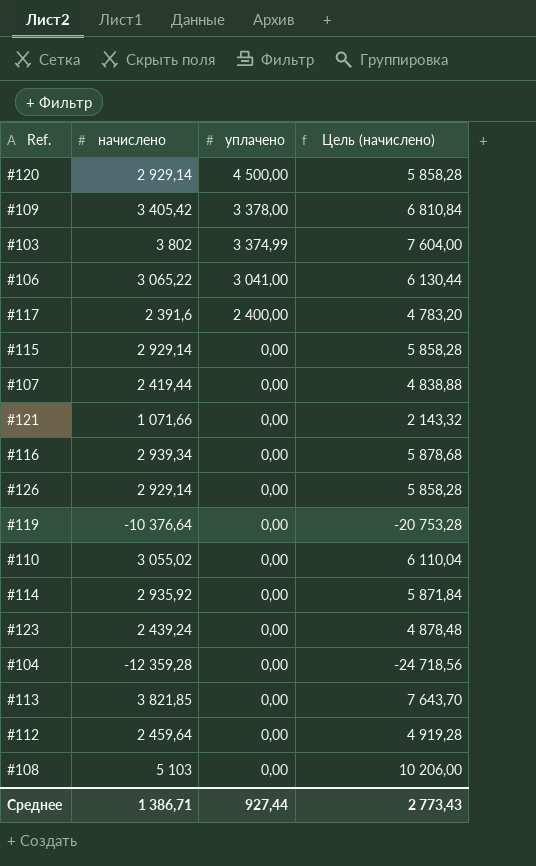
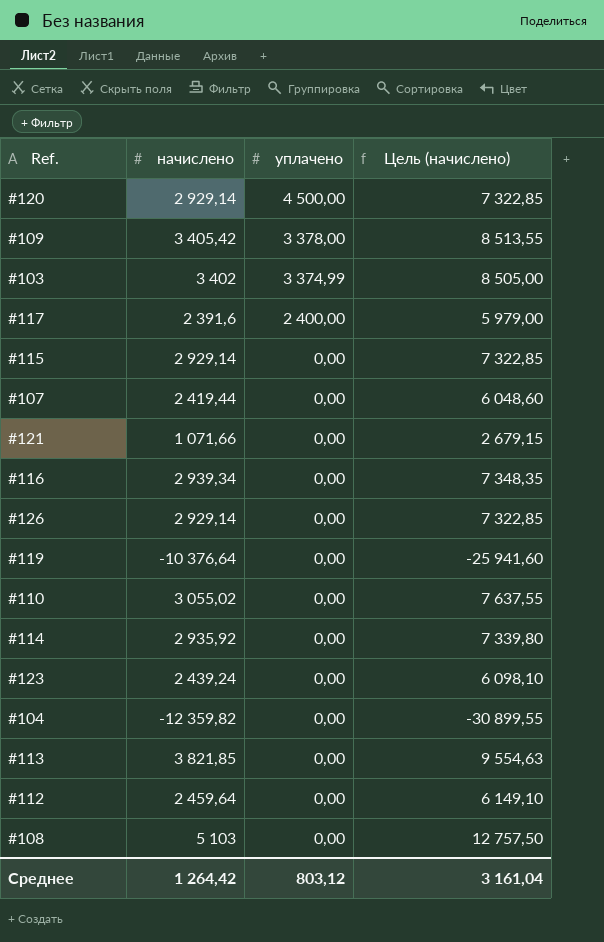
column Цель (начислено) | formula: [начислено] * 2 -> [начислено] * 2,5
row #106: 3 065,22 | 3 041,00 | 6 130,44 -> none
#103 | начислено: 3 802 -> 3 402
#104 | начислено: -12 359,28 -> -12 359,82
Среднее | начислено: 1 386,71 -> 1 264,42
Среднее | уплачено: 927,44 -> 803,12
Среднее | Цель (начислено): 2 773,43 -> 3 161,04

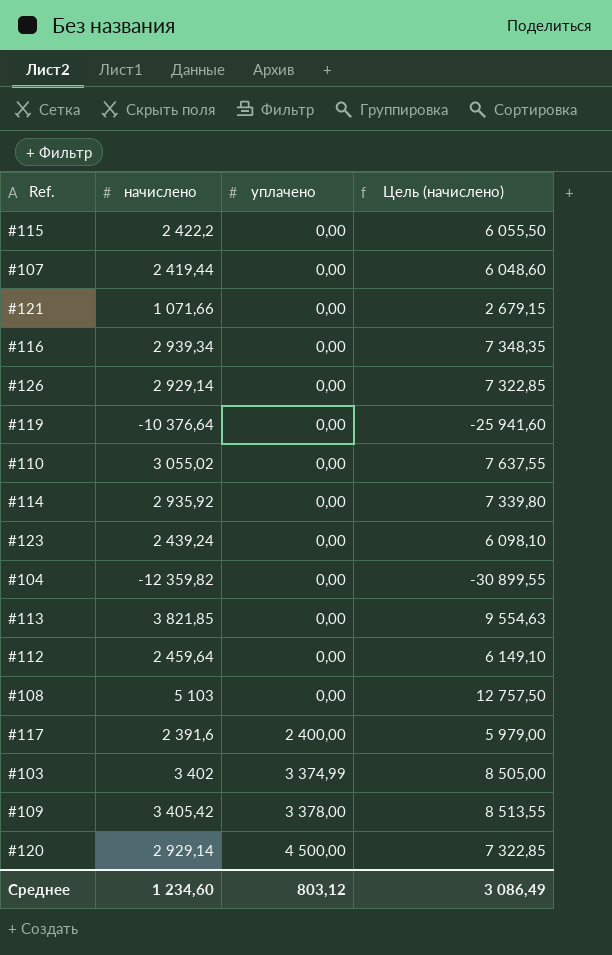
row order: уплачено descending -> уплачено ascending
#115 | начислено: 2 929,14 -> 2 422,2
#115 | Цель (начислено): 7 322,85 -> 6 055,50
Среднее | начислено: 1 264,42 -> 1 234,60
Среднее | Цель (начислено): 3 161,04 -> 3 086,49

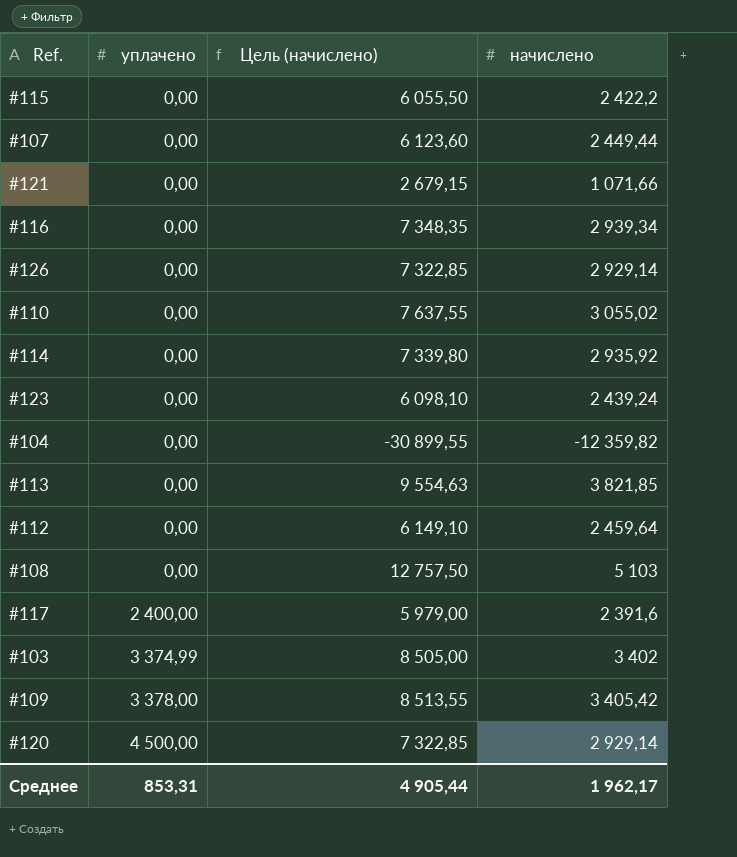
column начислено | position: 2 -> 4
row #119: -10 376,64 | 0,00 | -25 941,60 -> none
#107 | Цель (начислено): 6 048,60 -> 6 123,60
#107 | начислено: 2 419,44 -> 2 449,44
Среднее | уплачено: 803,12 -> 853,31
Среднее | Цель (начислено): 3 086,49 -> 4 905,44
Среднее | начислено: 1 234,60 -> 1 962,17

